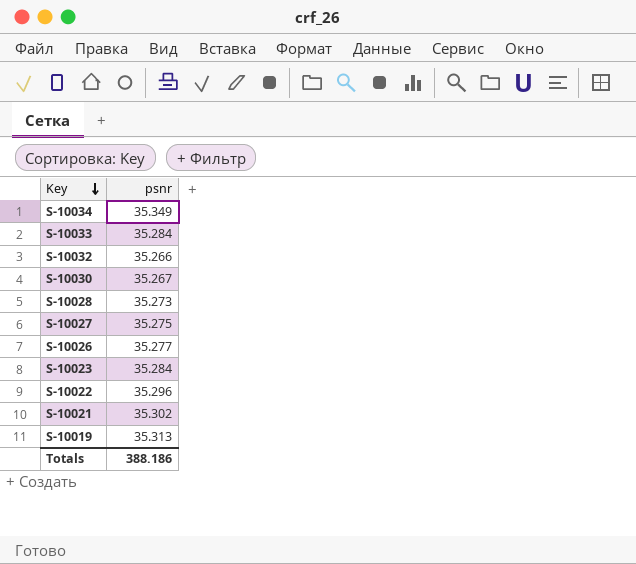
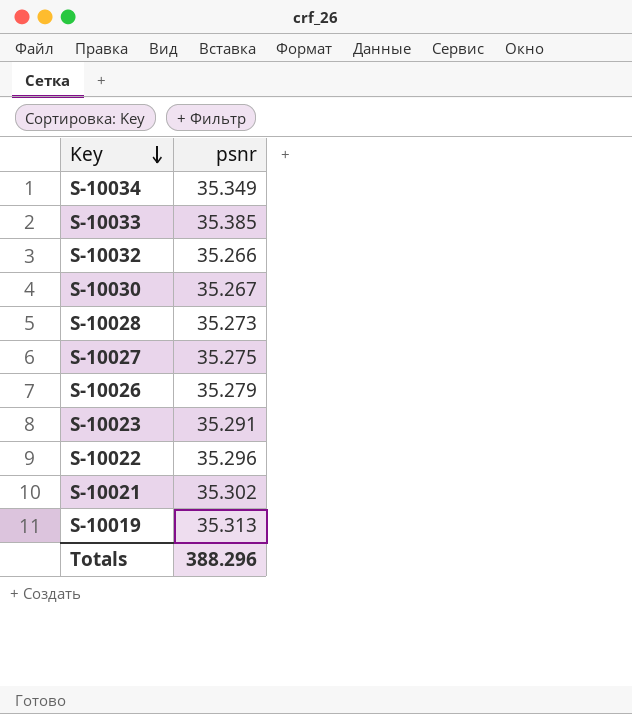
S-10033 | psnr: 35.284 -> 35.385
S-10026 | psnr: 35.277 -> 35.279
S-10023 | psnr: 35.284 -> 35.291
Totals | psnr: 388.186 -> 388.296

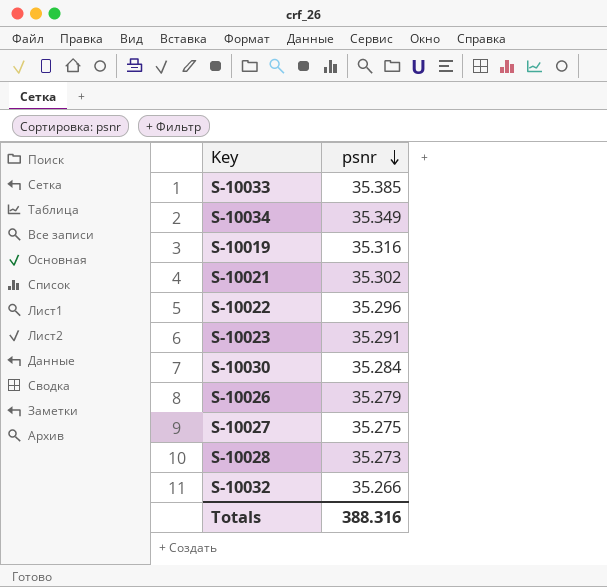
row order: Key descending -> psnr descending
S-10019 | psnr: 35.313 -> 35.316
S-10030 | psnr: 35.267 -> 35.284
Totals | psnr: 388.296 -> 388.316

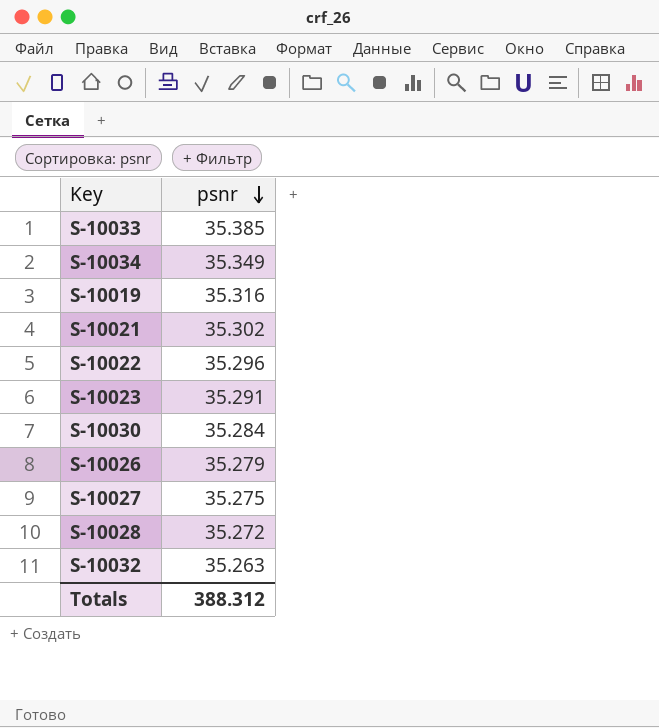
S-10028 | psnr: 35.273 -> 35.272
S-10032 | psnr: 35.266 -> 35.263
Totals | psnr: 388.316 -> 388.312

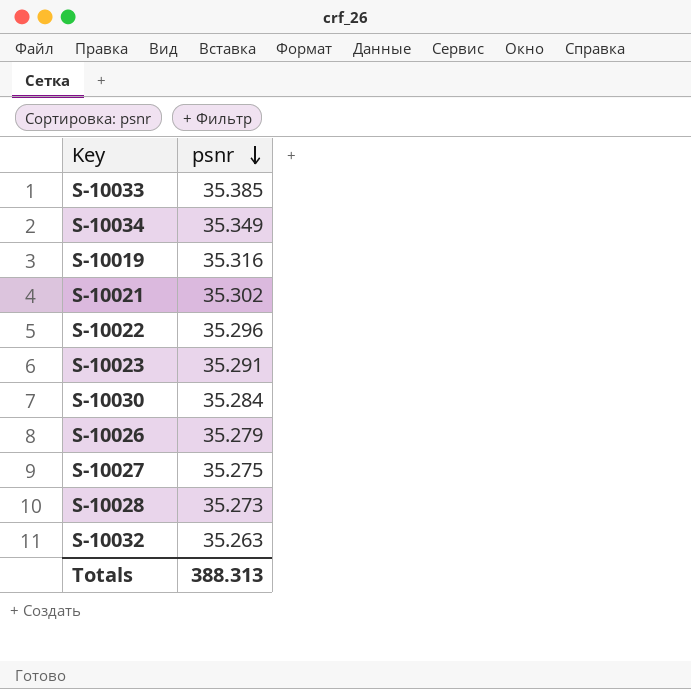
S-10028 | psnr: 35.272 -> 35.273
Totals | psnr: 388.312 -> 388.313

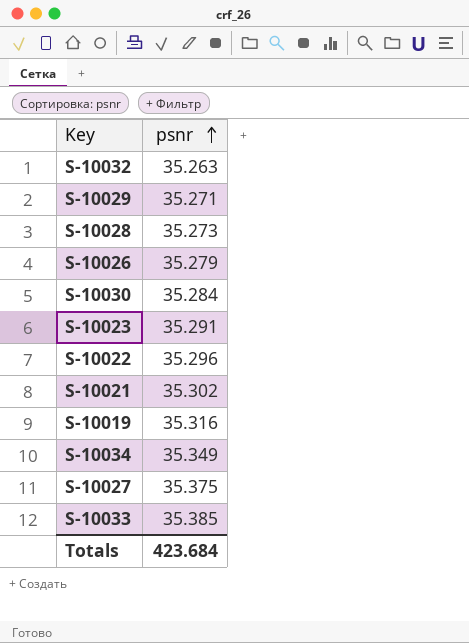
row order: psnr descending -> psnr ascending
row S-10029: none -> 35.271
S-10027 | psnr: 35.275 -> 35.375
Totals | psnr: 388.313 -> 423.684

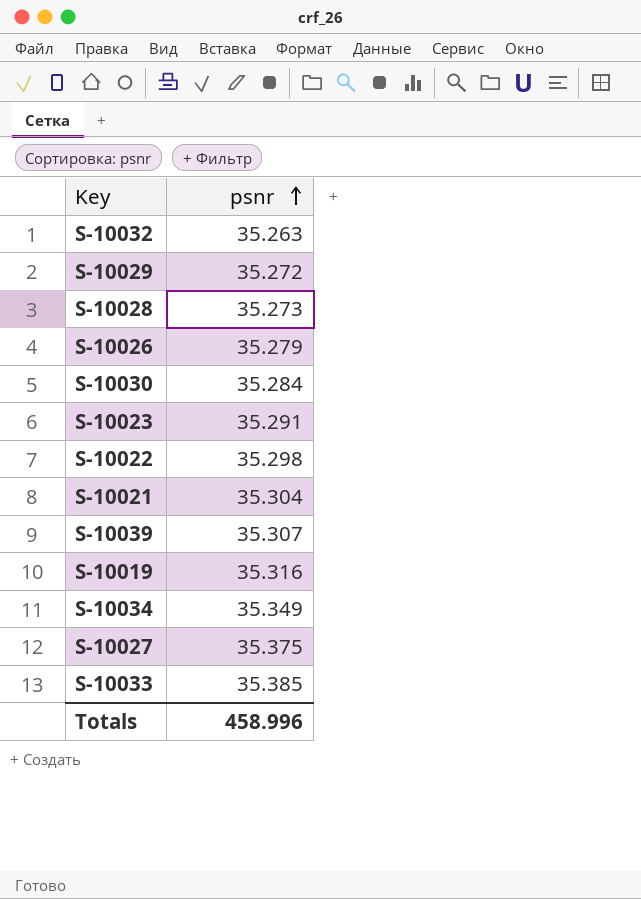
S-10029 | psnr: 35.271 -> 35.272
S-10022 | psnr: 35.296 -> 35.298
S-10021 | psnr: 35.302 -> 35.304
row S-10039: none -> 35.307
Totals | psnr: 423.684 -> 458.996

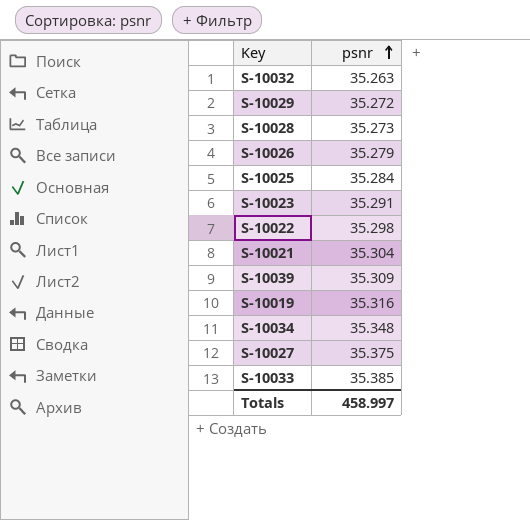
row S-10030: 35.284 -> none
row S-10025: none -> 35.284
S-10039 | psnr: 35.307 -> 35.309
S-10034 | psnr: 35.349 -> 35.348
Totals | psnr: 458.996 -> 458.997

